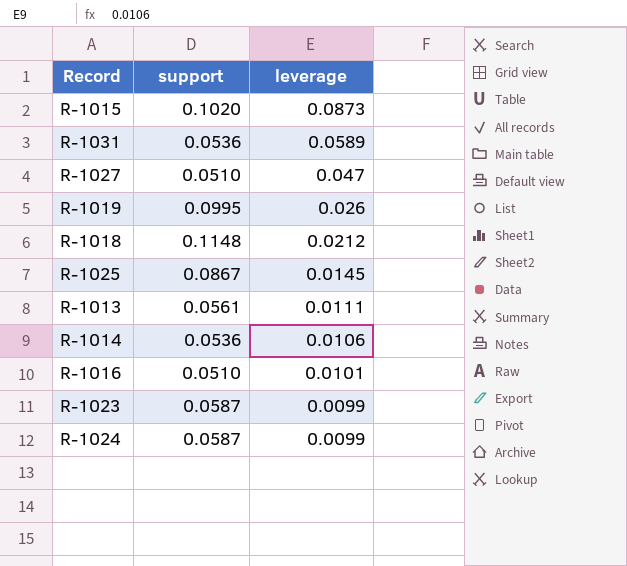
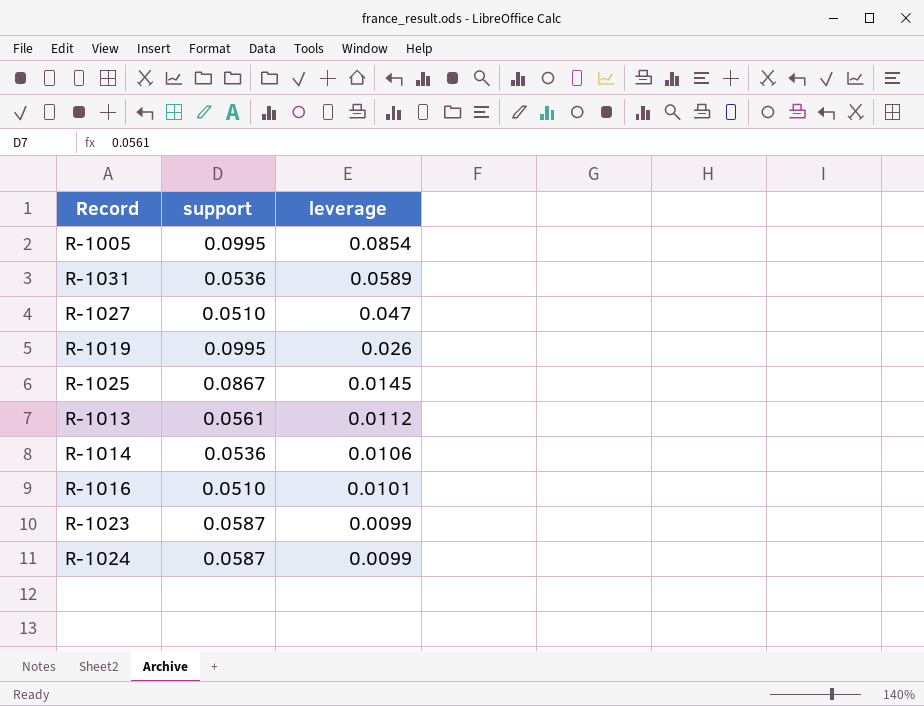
row R-1015: 0.1020 | 0.0873 -> none
row R-1018: 0.1148 | 0.0212 -> none
row R-1005: none -> 0.0995 | 0.0854
R-1013 | leverage: 0.0111 -> 0.0112

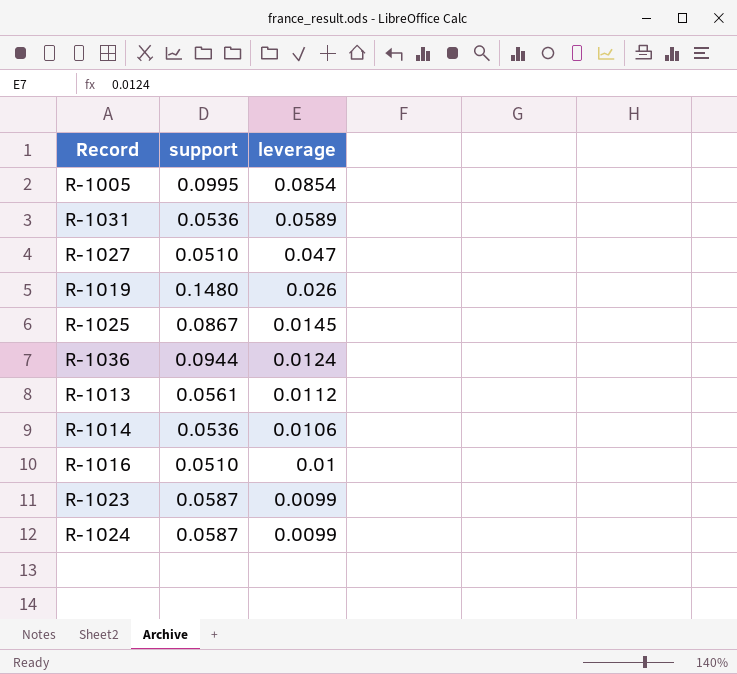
R-1019 | support: 0.0995 -> 0.1480
row R-1036: none -> 0.0944 | 0.0124
R-1016 | leverage: 0.0101 -> 0.01

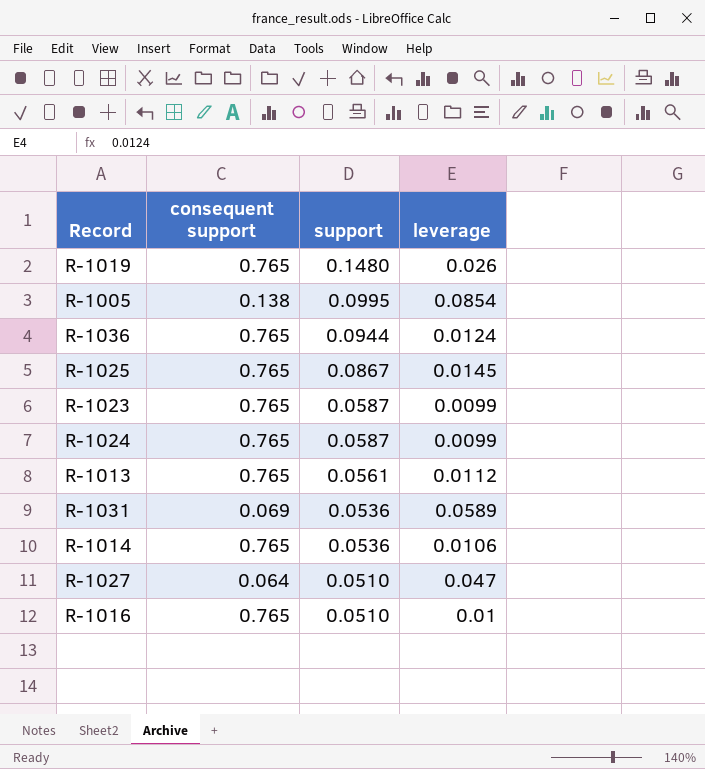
row order: leverage descending -> support descending
column consequent support | position: none -> 2

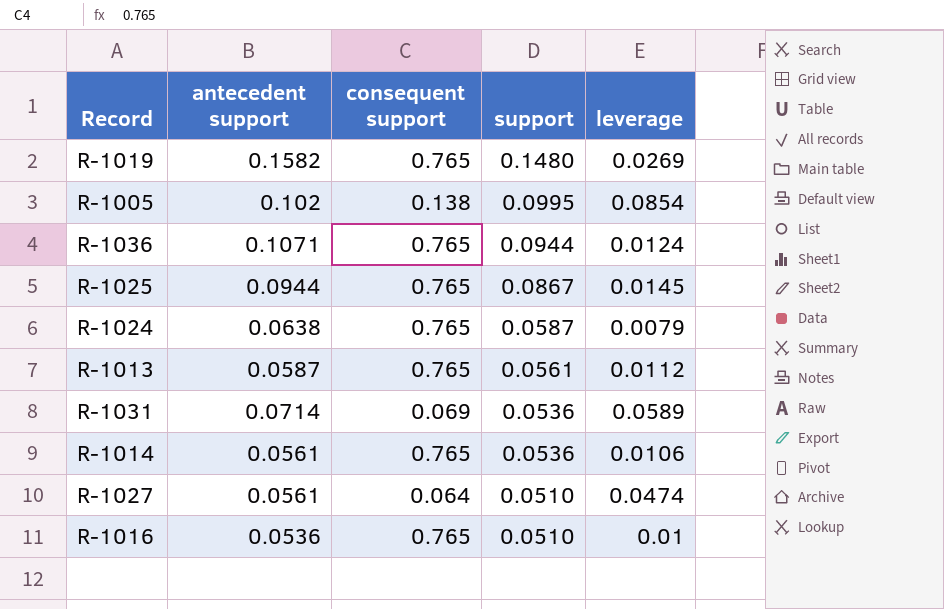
column antecedent support | position: none -> 2
row R-1023: 0.765 | 0.0587 | 0.0099 -> none
R-1019 | leverage: 0.026 -> 0.0269
R-1024 | leverage: 0.0099 -> 0.0079
R-1027 | leverage: 0.047 -> 0.0474

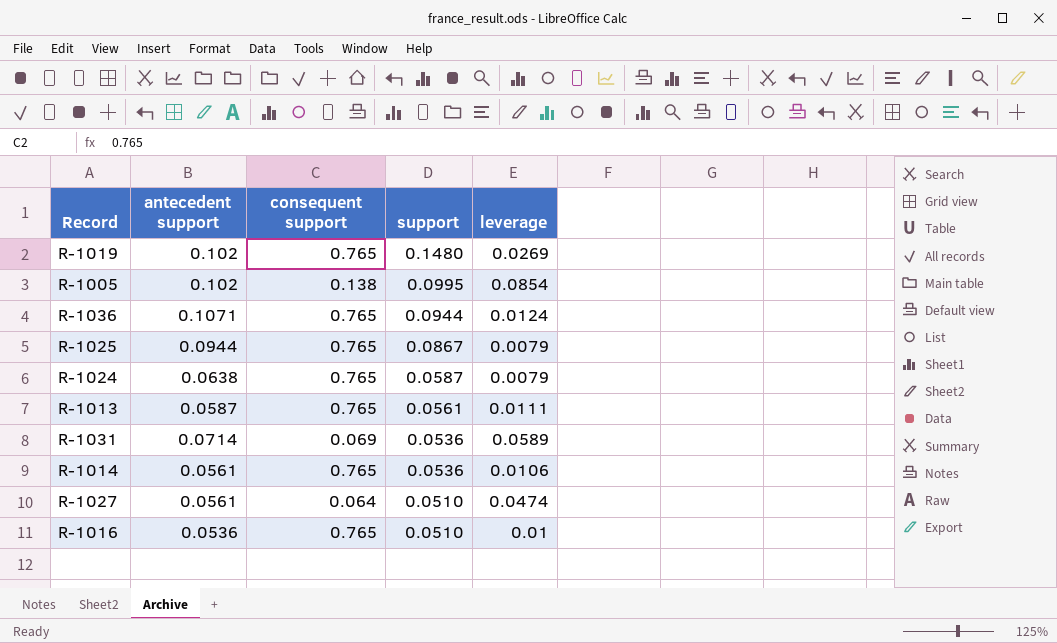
R-1019 | antecedent support: 0.1582 -> 0.102
R-1025 | leverage: 0.0145 -> 0.0079
R-1013 | leverage: 0.0112 -> 0.0111

